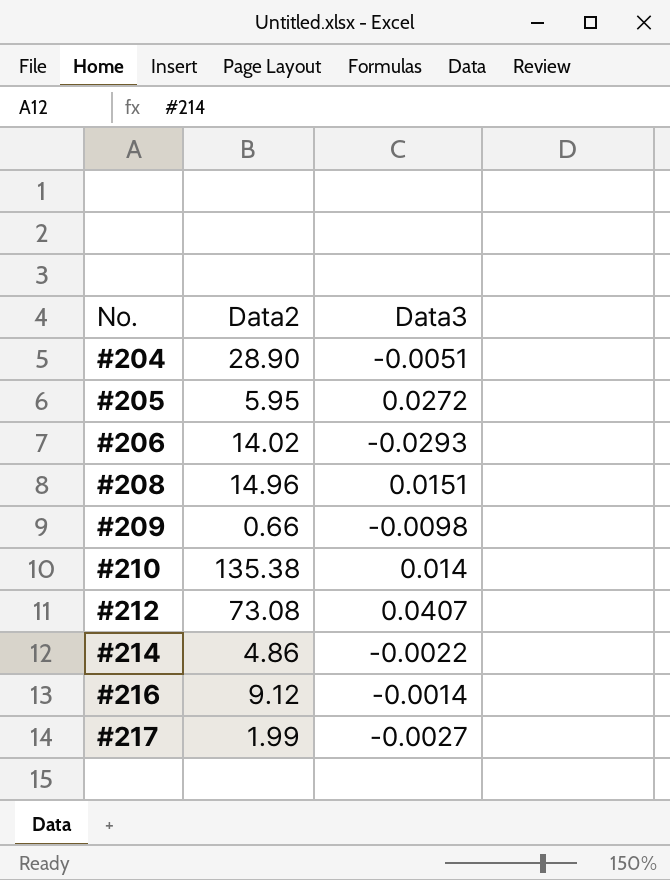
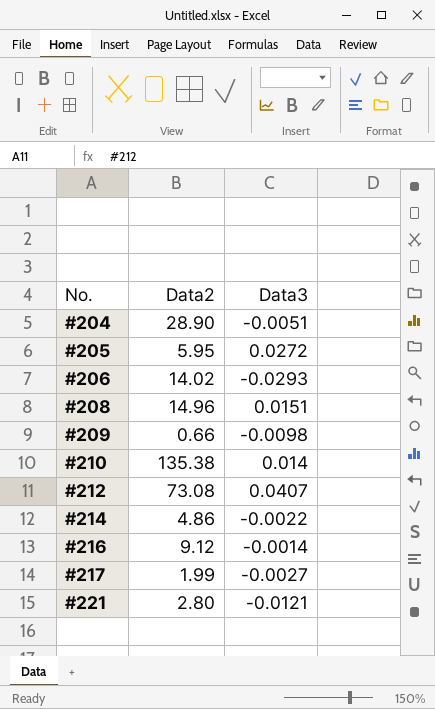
row #221: none -> 2.80 | -0.0121

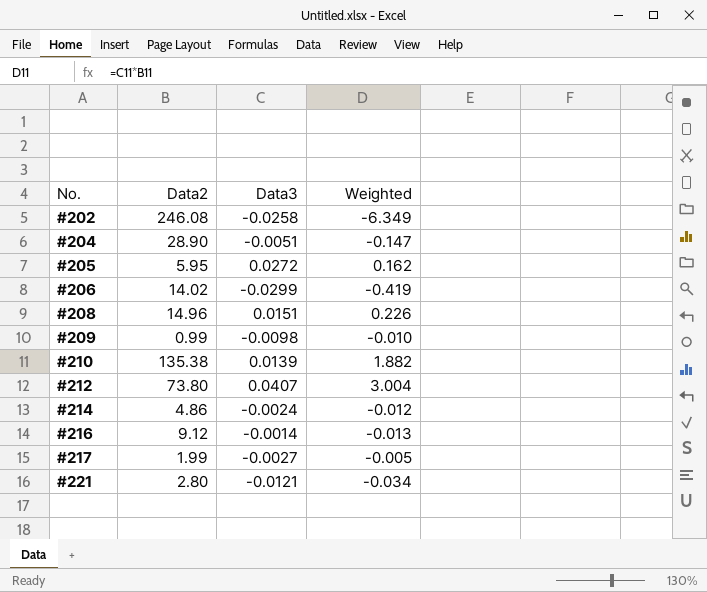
column Weighted | formula: none -> [Data2] * [Data3]
row #202: none -> 246.08 | -0.0258 | -6.349
#206 | Data3: -0.0293 -> -0.0299
#209 | Data2: 0.66 -> 0.99
#210 | Data3: 0.014 -> 0.0139
#212 | Data2: 73.08 -> 73.80
#214 | Data3: -0.0022 -> -0.0024

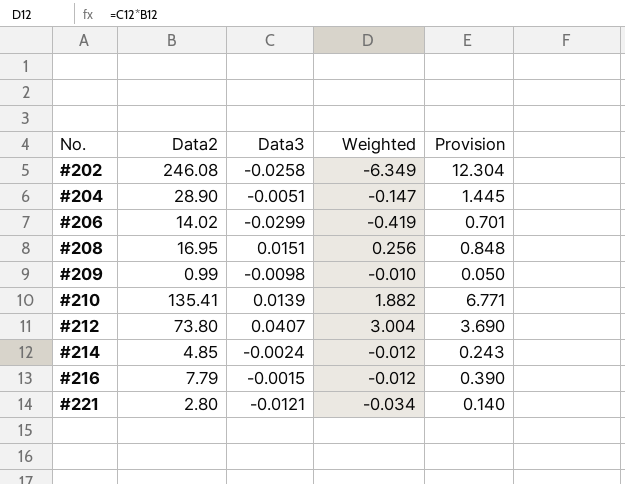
column Provision | formula: none -> [Data2] * 0.05
row #205: 5.95 | 0.0272 | 0.162 -> none
row #217: 1.99 | -0.0027 | -0.005 -> none
#208 | Data2: 14.96 -> 16.95
#208 | Weighted: 0.226 -> 0.256
#210 | Data2: 135.38 -> 135.41
#214 | Data2: 4.86 -> 4.85
#216 | Data2: 9.12 -> 7.79
#216 | Data3: -0.0014 -> -0.0015
#216 | Weighted: -0.013 -> -0.012

